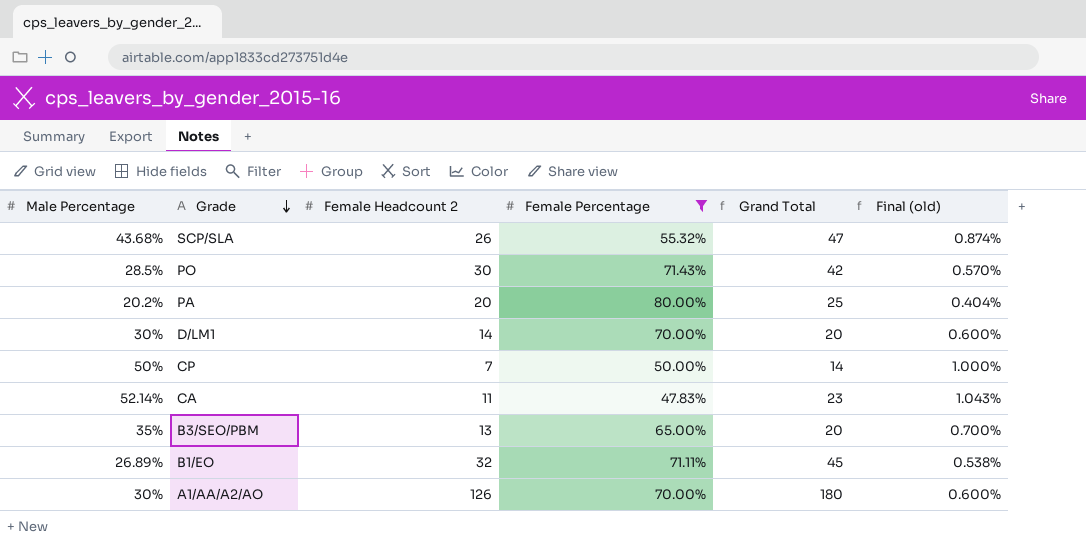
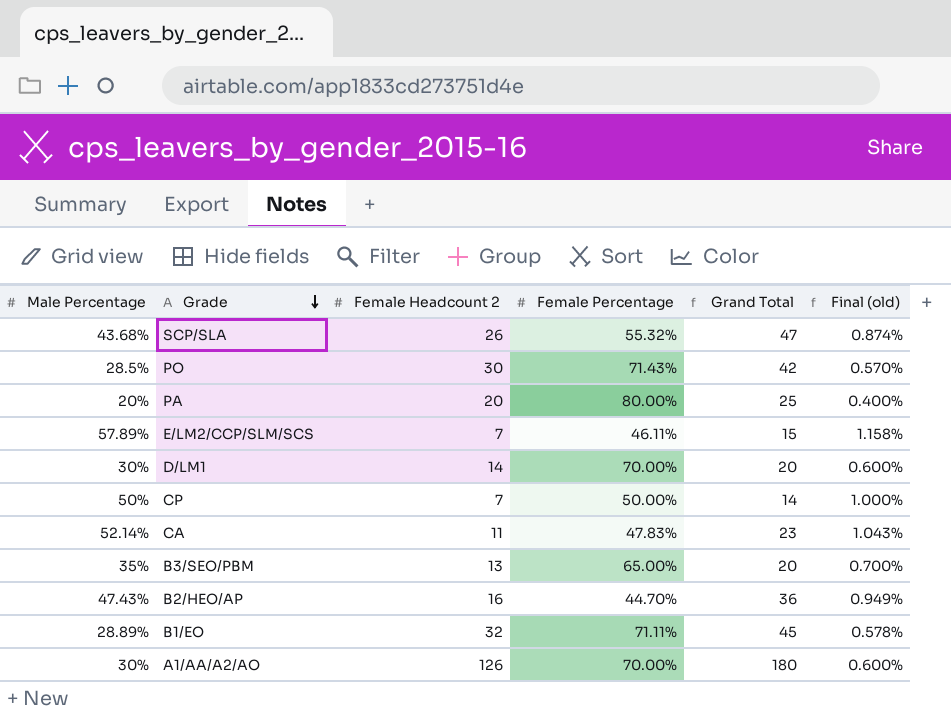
filter: Female Percentage >= 47.83% -> none
PA | Male Percentage: 20.2% -> 20%
PA | Final (old): 0.404% -> 0.400%
B1/EO | Male Percentage: 26.89% -> 28.89%
B1/EO | Final (old): 0.538% -> 0.578%

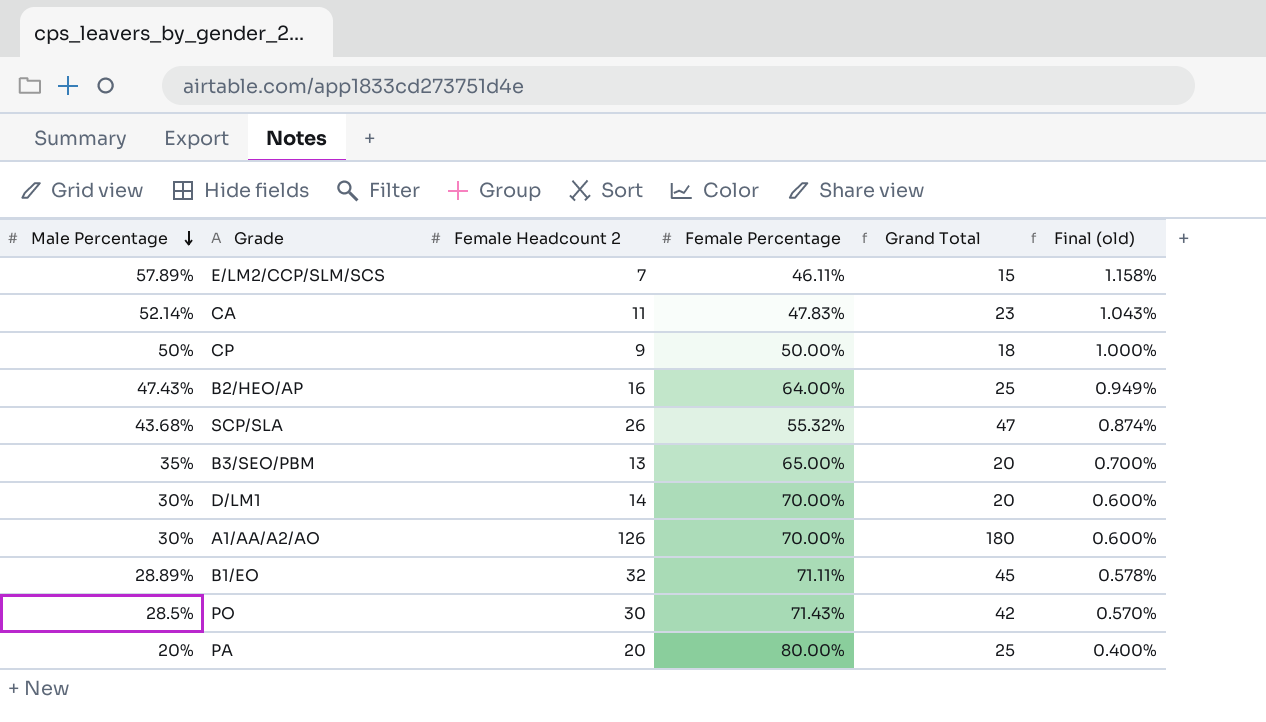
row order: Grade descending -> Male Percentage descending
CP | Female Headcount 2: 7 -> 9
CP | Grand Total: 14 -> 18
B2/HEO/AP | Female Percentage: 44.70% -> 64.00%
B2/HEO/AP | Grand Total: 36 -> 25

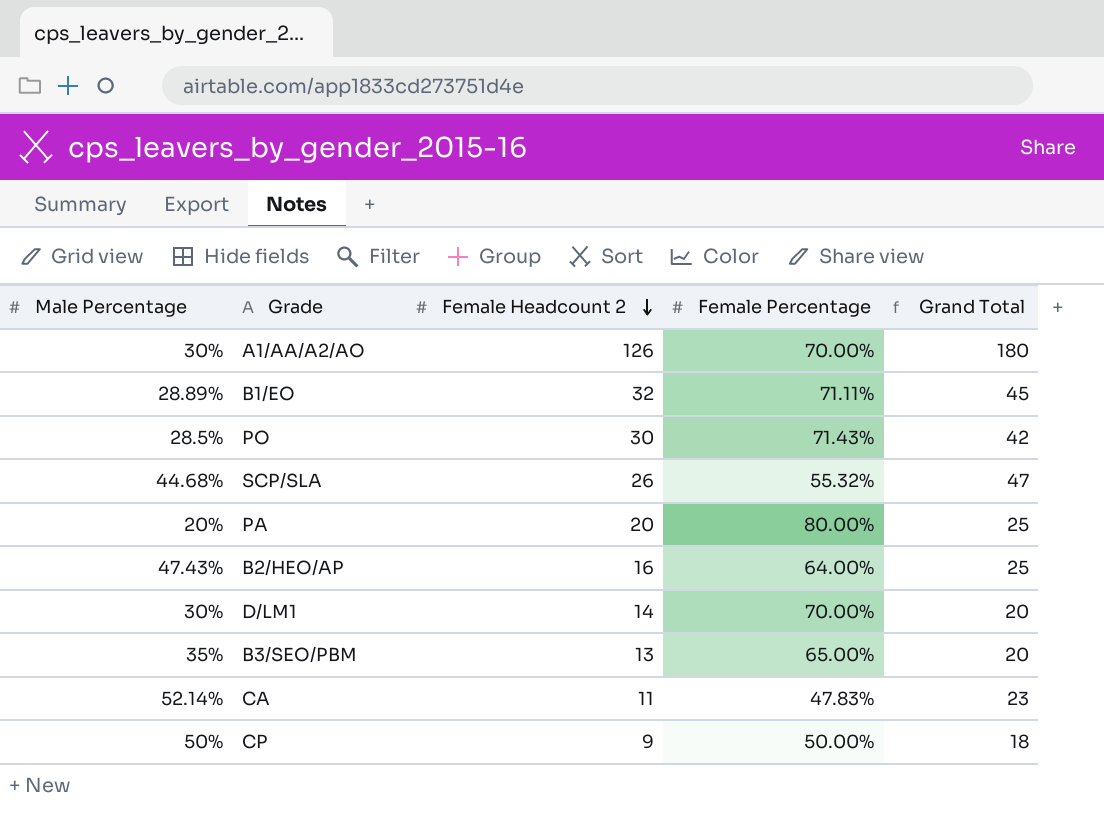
row order: Male Percentage descending -> Female Headcount 2 descending
column Final (old) | formula: [Male Percentage] * 0.02 -> none
row E/LM2/CCP/SLM/SCS: 57.89% | 7 | 46.11% | 15 | 1.158% -> none
SCP/SLA | Male Percentage: 43.68% -> 44.68%

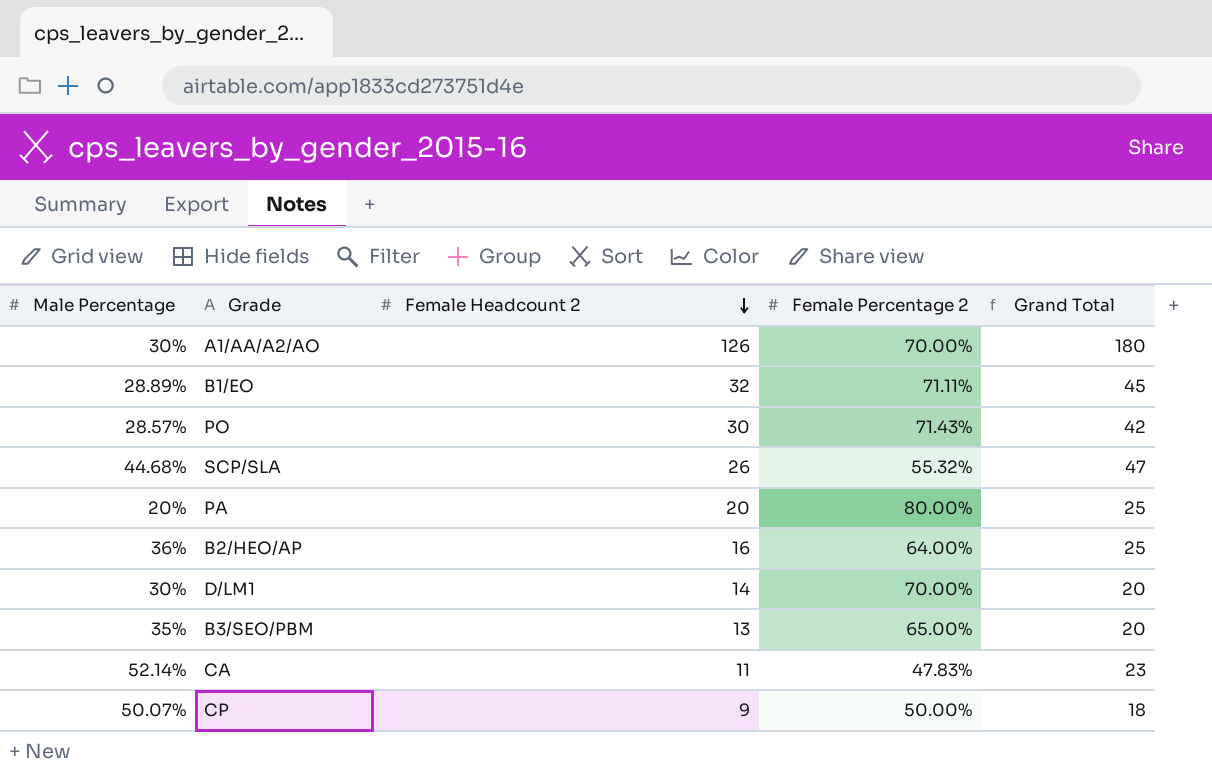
column name: Female Percentage -> Female Percentage 2
PO | Male Percentage: 28.5% -> 28.57%
B2/HEO/AP | Male Percentage: 47.43% -> 36%
CP | Male Percentage: 50% -> 50.07%

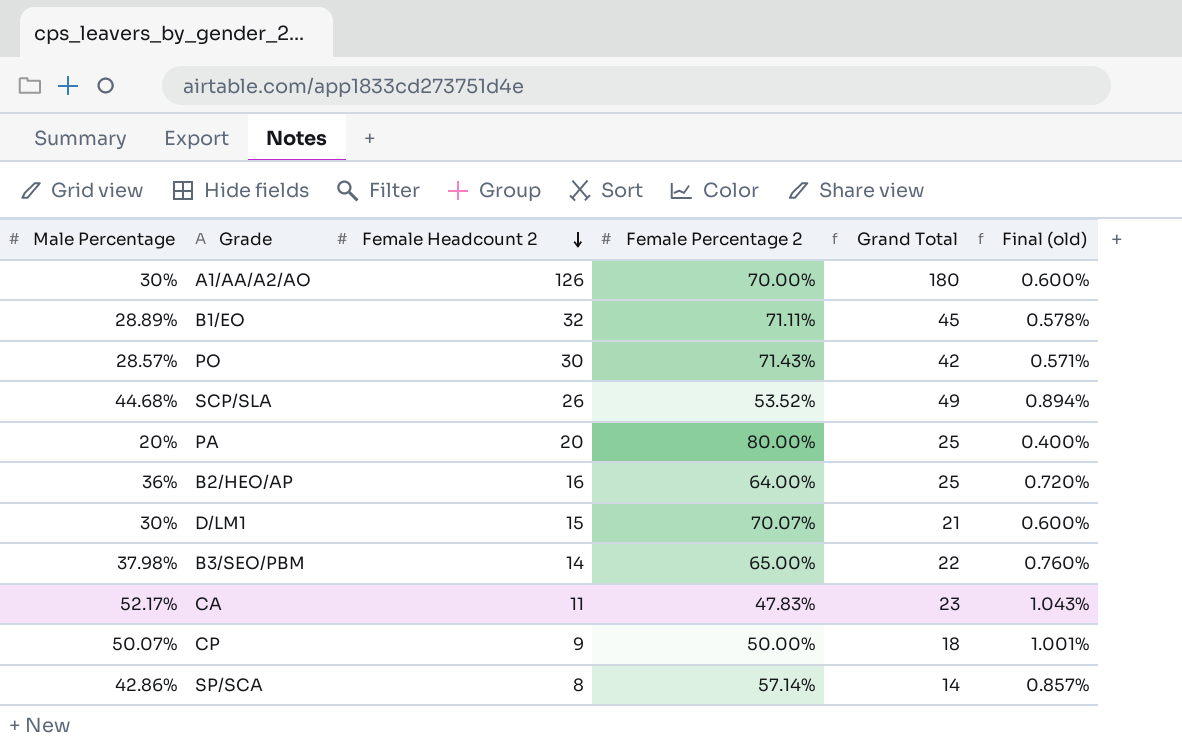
column Final (old) | formula: none -> [Male Percentage] * 0.02
SCP/SLA | Female Percentage 2: 55.32% -> 53.52%
SCP/SLA | Grand Total: 47 -> 49
D/LM1 | Female Headcount 2: 14 -> 15
D/LM1 | Female Percentage 2: 70.00% -> 70.07%
D/LM1 | Grand Total: 20 -> 21
B3/SEO/PBM | Male Percentage: 35% -> 37.98%
B3/SEO/PBM | Female Headcount 2: 13 -> 14
B3/SEO/PBM | Grand Total: 20 -> 22
CA | Male Percentage: 52.14% -> 52.17%
row SP/SCA: none -> 42.86% | 8 | 57.14% | 14 | 0.857%

